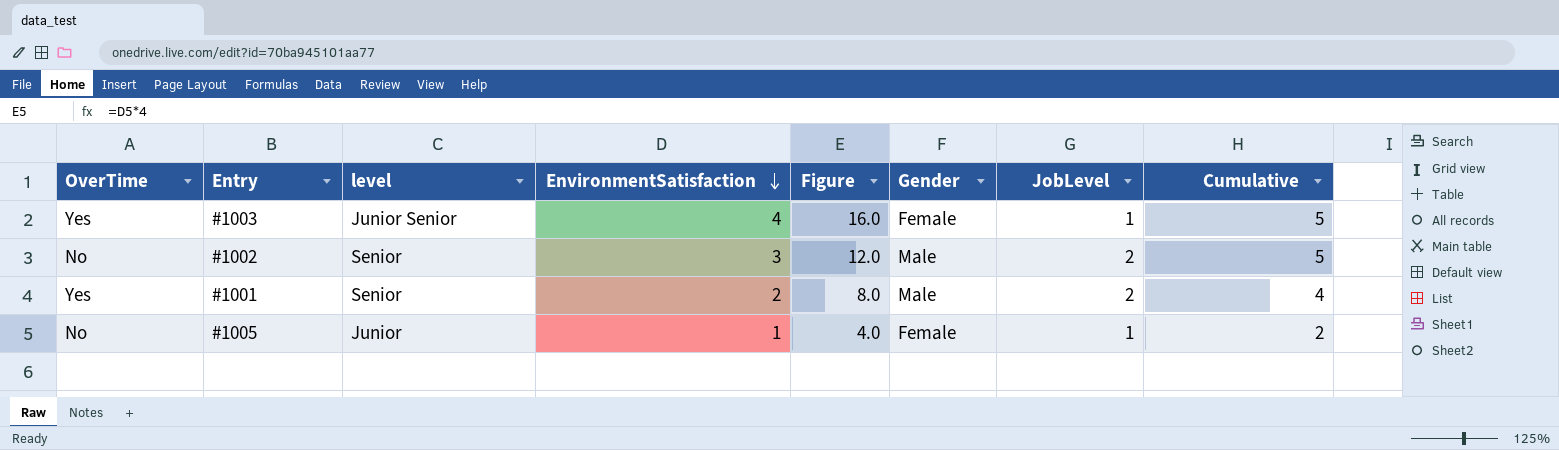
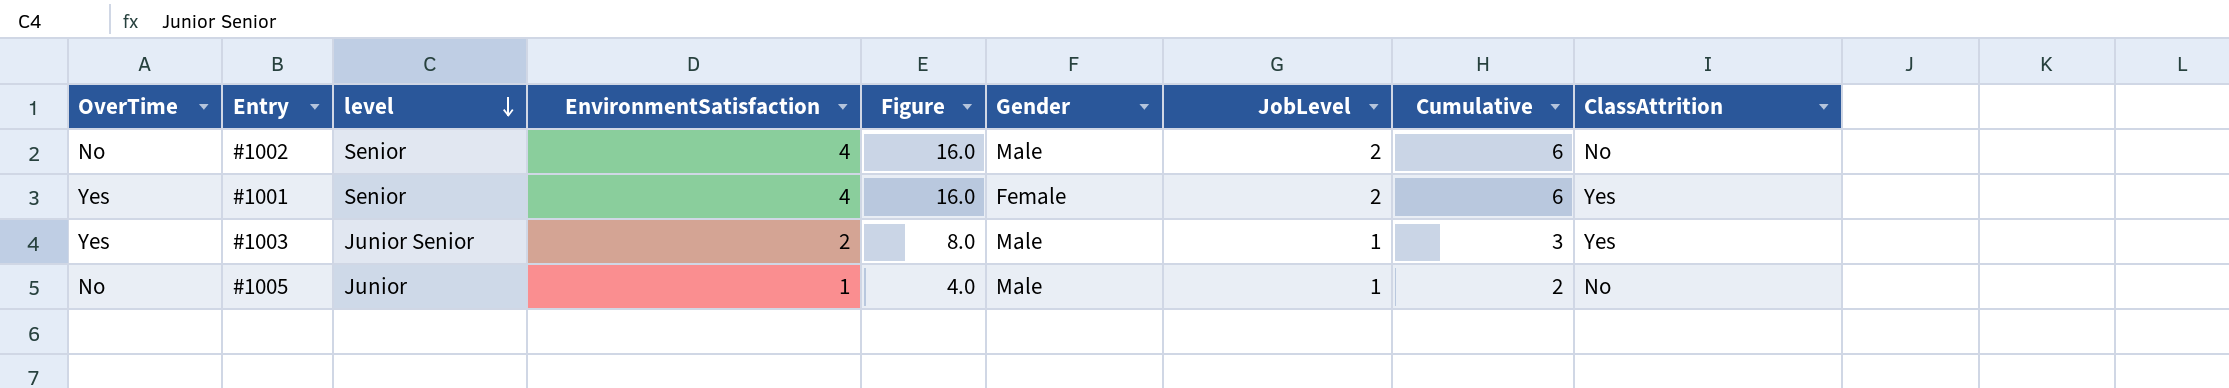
row order: EnvironmentSatisfaction descending -> level descending
column ClassAttrition | position: none -> 9
#1002 | EnvironmentSatisfaction: 3 -> 4
#1002 | Figure: 12.0 -> 16.0
#1002 | Cumulative: 5 -> 6
#1001 | EnvironmentSatisfaction: 2 -> 4
#1001 | Figure: 8.0 -> 16.0
#1001 | Gender: Male -> Female
#1001 | Cumulative: 4 -> 6
#1003 | EnvironmentSatisfaction: 4 -> 2
#1003 | Figure: 16.0 -> 8.0
#1003 | Gender: Female -> Male
#1003 | Cumulative: 5 -> 3
#1005 | Gender: Female -> Male

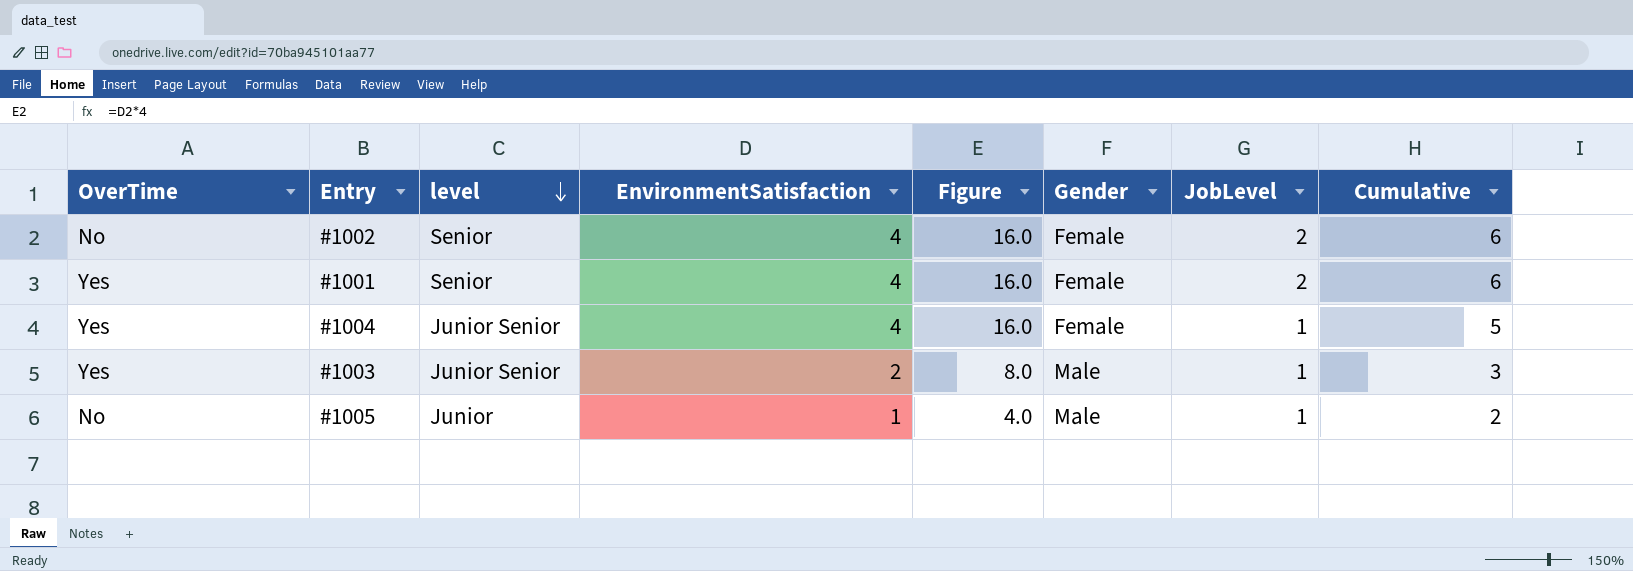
column ClassAttrition | position: 9 -> none
#1002 | Gender: Male -> Female
row #1004: none -> Yes | Junior Senior | 4 | 16.0 | Female | 1 | 5

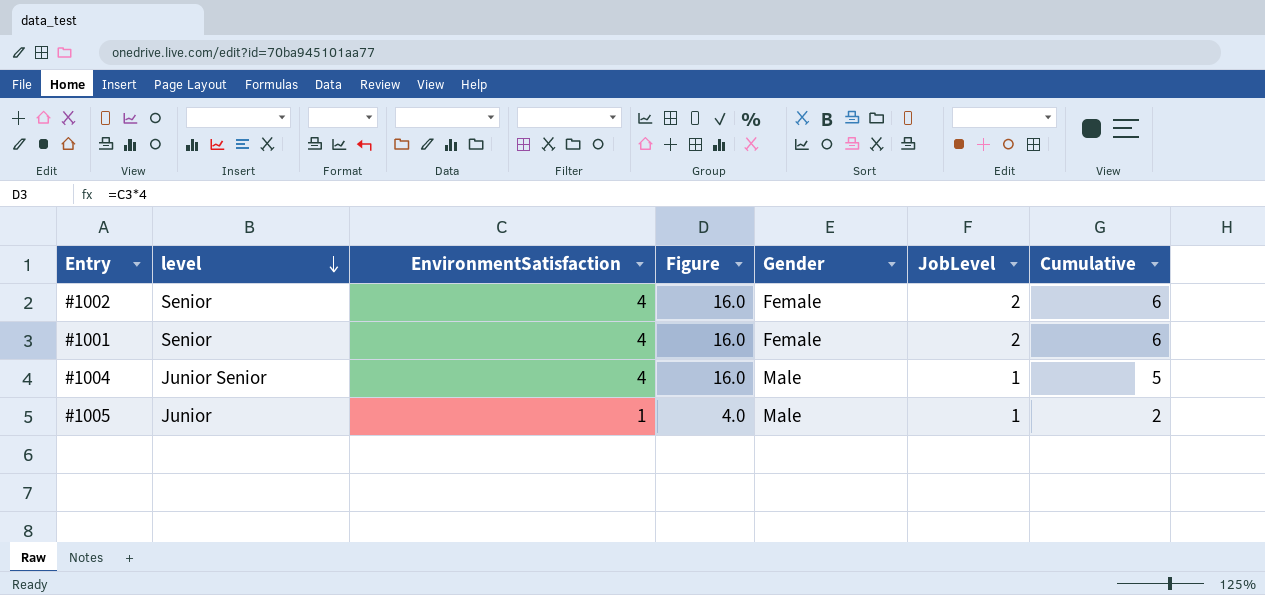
column OverTime | position: 1 -> none
row #1003: Yes | Junior Senior | 2 | 8.0 | Male | 1 | 3 -> none
#1004 | Gender: Female -> Male

